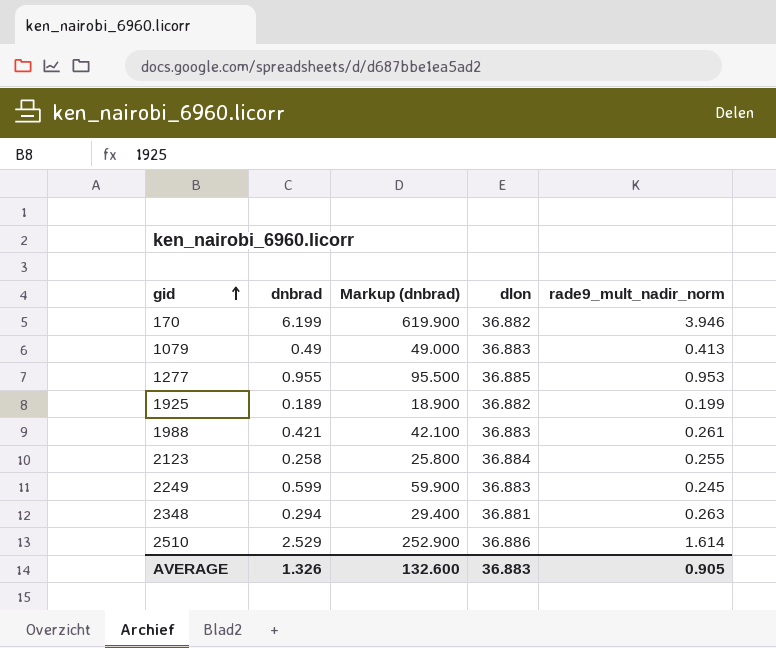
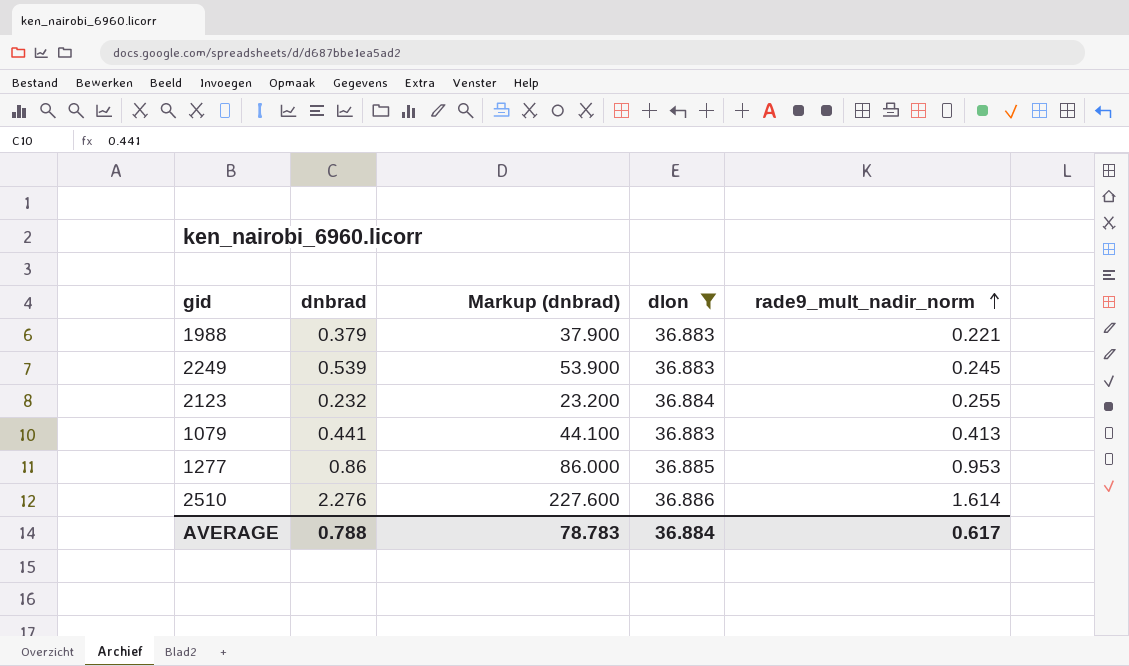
filter: none -> dlon >= 36.883
row order: gid ascending -> rade9_mult_nadir_norm ascending
1988 | dnbrad: 0.421 -> 0.379
1988 | Markup (dnbrad): 42.100 -> 37.900
1988 | rade9_mult_nadir_norm: 0.261 -> 0.221
2249 | dnbrad: 0.599 -> 0.539
2249 | Markup (dnbrad): 59.900 -> 53.900
2123 | dnbrad: 0.258 -> 0.232
2123 | Markup (dnbrad): 25.800 -> 23.200
1079 | dnbrad: 0.49 -> 0.441
1079 | Markup (dnbrad): 49.000 -> 44.100
1277 | dnbrad: 0.955 -> 0.86
1277 | Markup (dnbrad): 95.500 -> 86.000
2510 | dnbrad: 2.529 -> 2.276
2510 | Markup (dnbrad): 252.900 -> 227.600
AVERAGE | dnbrad: 1.326 -> 0.788
AVERAGE | Markup (dnbrad): 132.600 -> 78.783
AVERAGE | dlon: 36.883 -> 36.884
AVERAGE | rade9_mult_nadir_norm: 0.905 -> 0.617

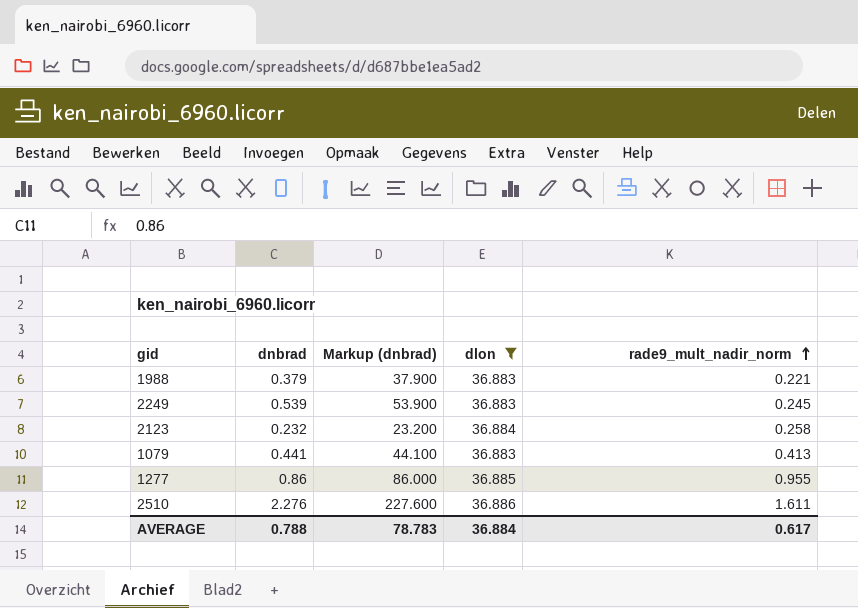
2123 | rade9_mult_nadir_norm: 0.255 -> 0.258
1277 | rade9_mult_nadir_norm: 0.953 -> 0.955
2510 | rade9_mult_nadir_norm: 1.614 -> 1.611

